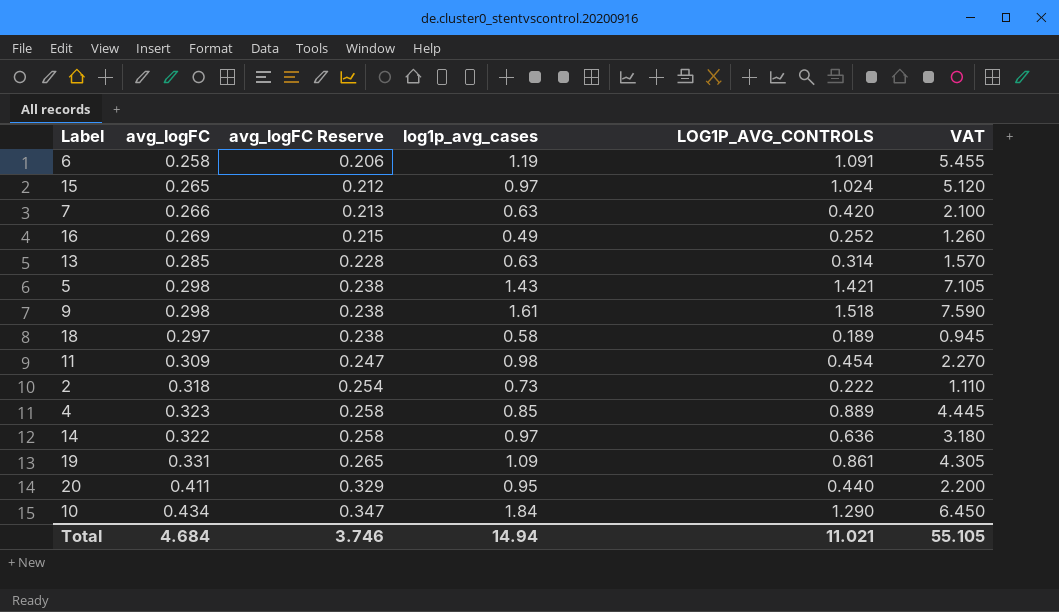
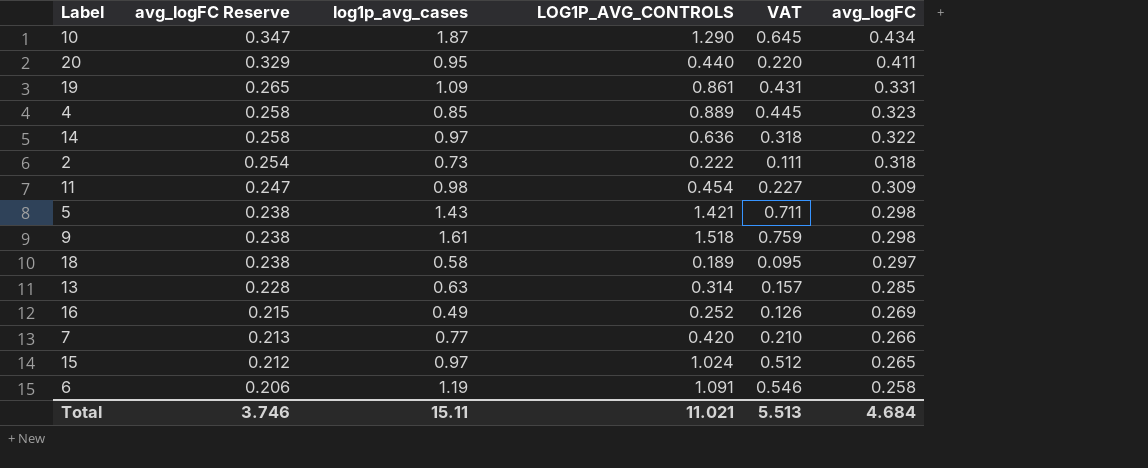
row order: avg_logFC Reserve ascending -> avg_logFC Reserve descending
column VAT | formula: [LOG1P_AVG_CONTROLS] * 5 -> [LOG1P_AVG_CONTROLS] * 0.5
column avg_logFC | position: 2 -> 6
10 | log1p_avg_cases: 1.84 -> 1.87
7 | log1p_avg_cases: 0.63 -> 0.77
Total | log1p_avg_cases: 14.94 -> 15.11
Total | VAT: 55.105 -> 5.513

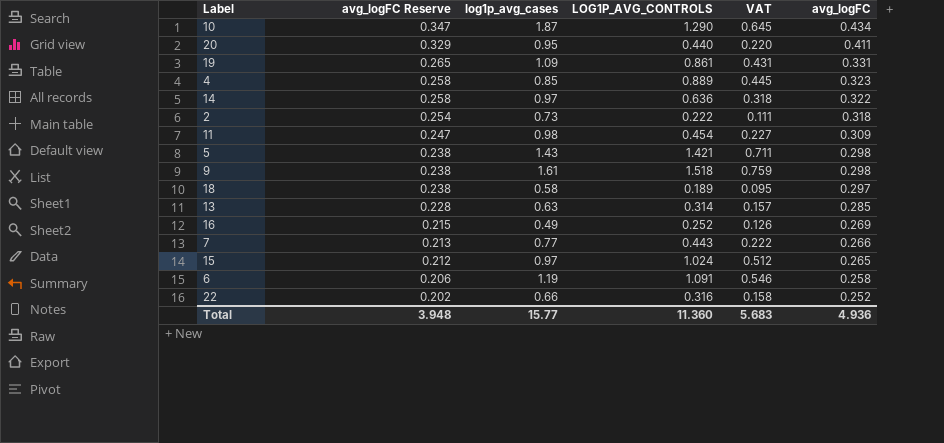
7 | LOG1P_AVG_CONTROLS: 0.420 -> 0.443
7 | VAT: 0.210 -> 0.222
row 22: none -> 0.202 | 0.66 | 0.316 | 0.158 | 0.252
Total | avg_logFC Reserve: 3.746 -> 3.948
Total | log1p_avg_cases: 15.11 -> 15.77
Total | LOG1P_AVG_CONTROLS: 11.021 -> 11.360
Total | VAT: 5.513 -> 5.683
Total | avg_logFC: 4.684 -> 4.936

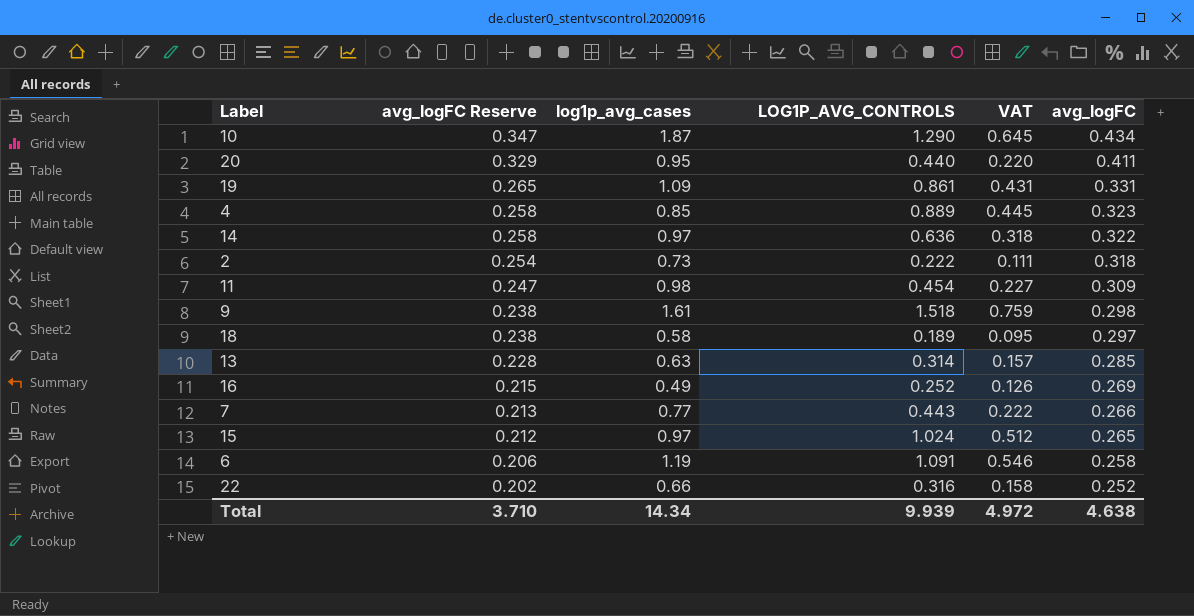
row 5: 0.238 | 1.43 | 1.421 | 0.711 | 0.298 -> none
Total | avg_logFC Reserve: 3.948 -> 3.710
Total | log1p_avg_cases: 15.77 -> 14.34
Total | LOG1P_AVG_CONTROLS: 11.360 -> 9.939
Total | VAT: 5.683 -> 4.972
Total | avg_logFC: 4.936 -> 4.638

